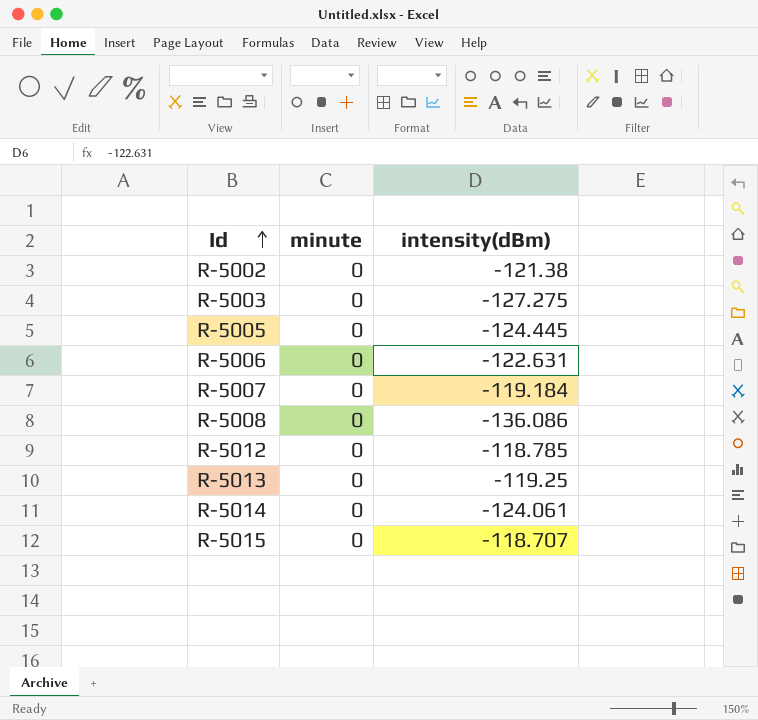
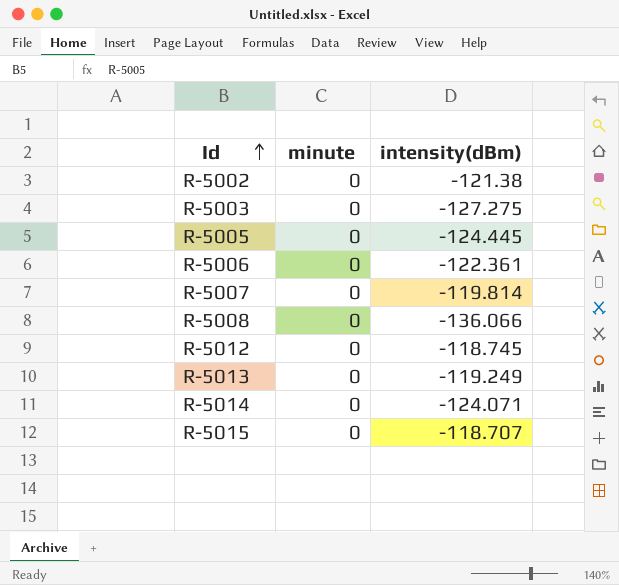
R-5006 | intensity(dBm): -122.631 -> -122.361
R-5007 | intensity(dBm): -119.184 -> -119.814
R-5008 | intensity(dBm): -136.086 -> -136.066
R-5012 | intensity(dBm): -118.785 -> -118.745
R-5013 | intensity(dBm): -119.25 -> -119.249
R-5014 | intensity(dBm): -124.061 -> -124.071

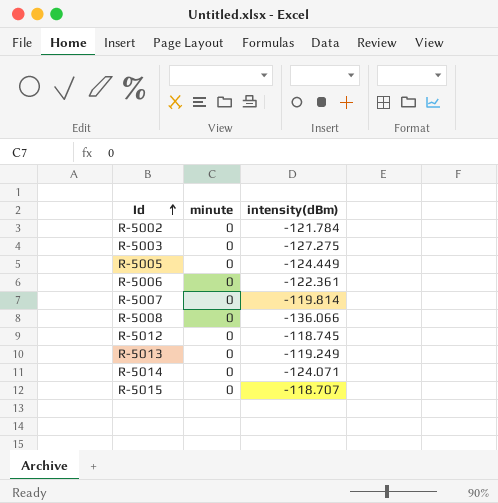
R-5002 | intensity(dBm): -121.38 -> -121.784
R-5005 | intensity(dBm): -124.445 -> -124.449

